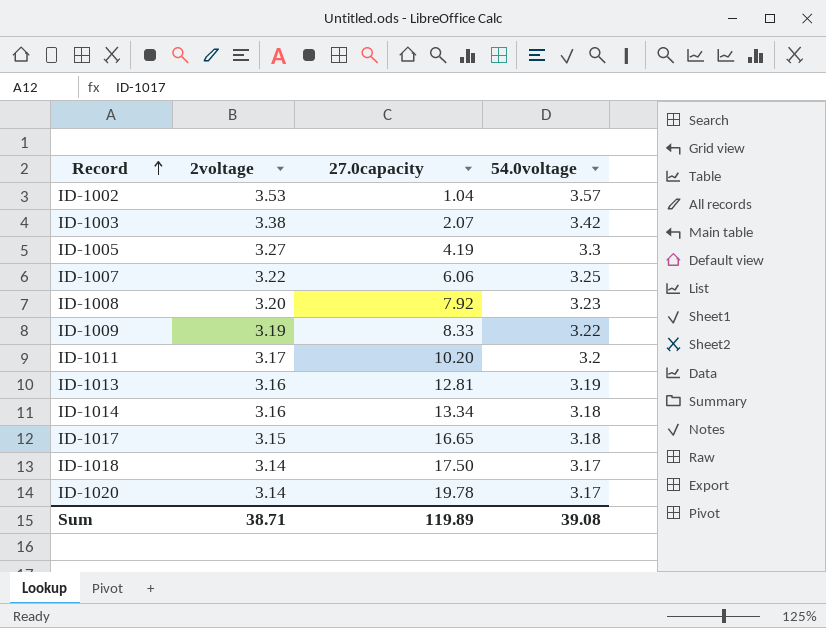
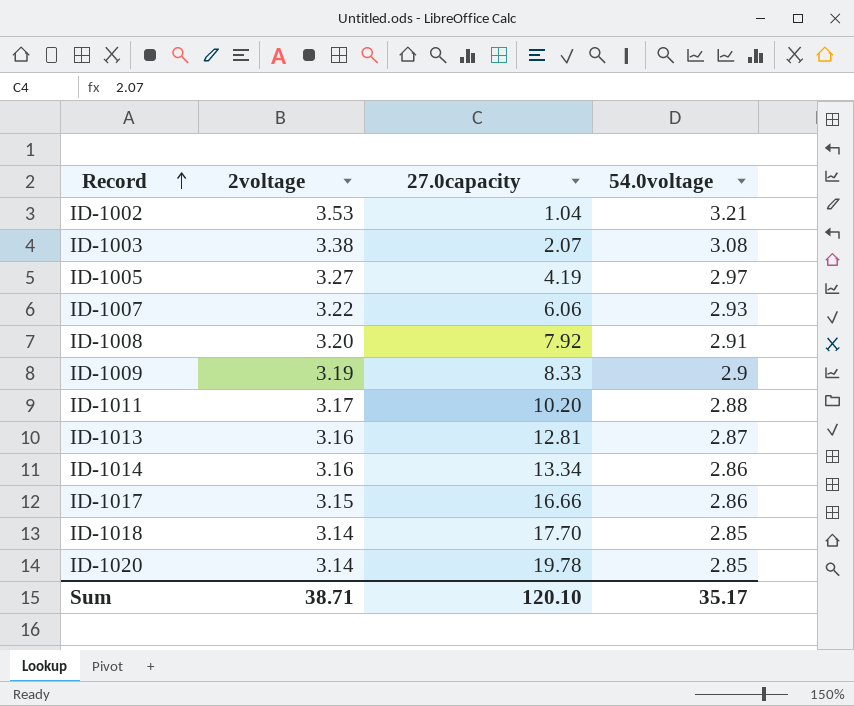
ID-1002 | 54.0voltage: 3.57 -> 3.21
ID-1003 | 54.0voltage: 3.42 -> 3.08
ID-1005 | 54.0voltage: 3.3 -> 2.97
ID-1007 | 54.0voltage: 3.25 -> 2.93
ID-1008 | 54.0voltage: 3.23 -> 2.91
ID-1009 | 54.0voltage: 3.22 -> 2.9
ID-1011 | 54.0voltage: 3.2 -> 2.88
ID-1013 | 54.0voltage: 3.19 -> 2.87
ID-1014 | 54.0voltage: 3.18 -> 2.86
ID-1017 | 27.0capacity: 16.65 -> 16.66
ID-1017 | 54.0voltage: 3.18 -> 2.86
ID-1018 | 27.0capacity: 17.50 -> 17.70
ID-1018 | 54.0voltage: 3.17 -> 2.85
ID-1020 | 54.0voltage: 3.17 -> 2.85
Sum | 27.0capacity: 119.89 -> 120.10
Sum | 54.0voltage: 39.08 -> 35.17

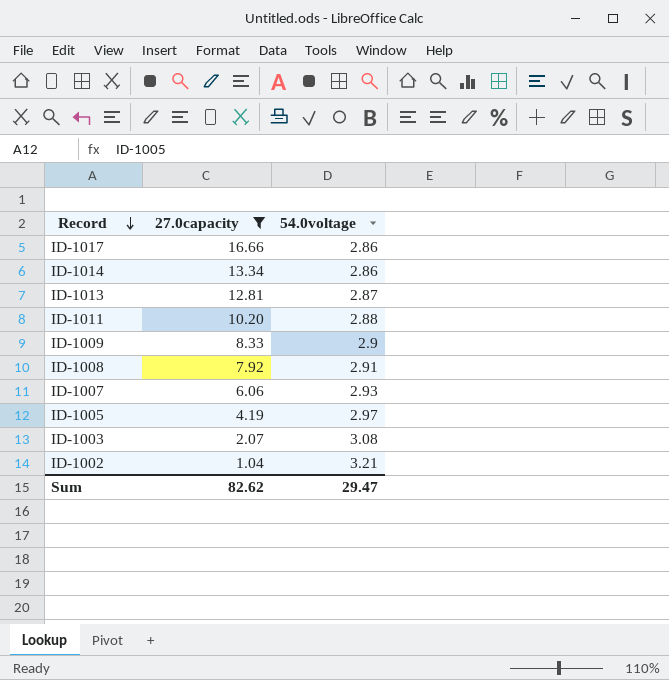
filter: none -> 27.0capacity <= 16.66
row order: Record ascending -> Record descending
column 2voltage | position: 2 -> none
Sum | 27.0capacity: 120.10 -> 82.62
Sum | 54.0voltage: 35.17 -> 29.47

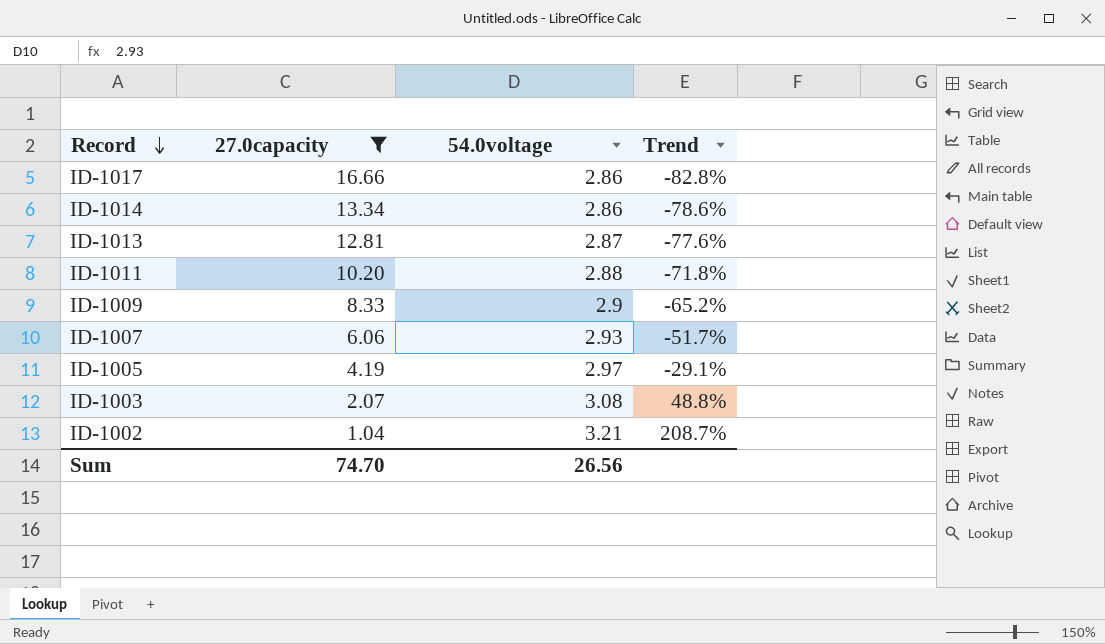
column Trend | formula: none -> ([54.0voltage] - [27.0capacity]) / [27.0capacity]
row ID-1008: 7.92 | 2.91 -> none
Sum | 27.0capacity: 82.62 -> 74.70
Sum | 54.0voltage: 29.47 -> 26.56

